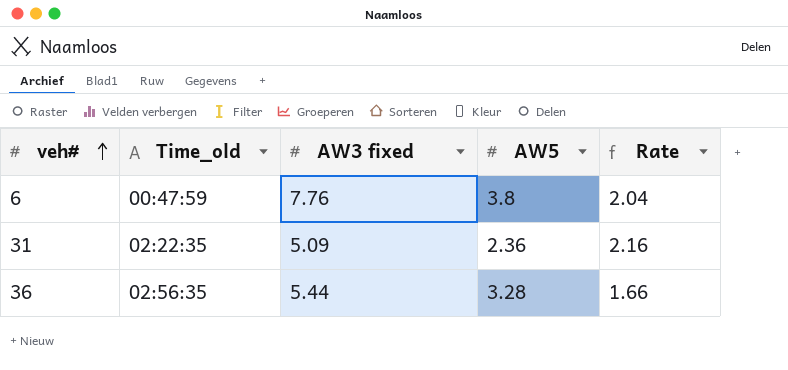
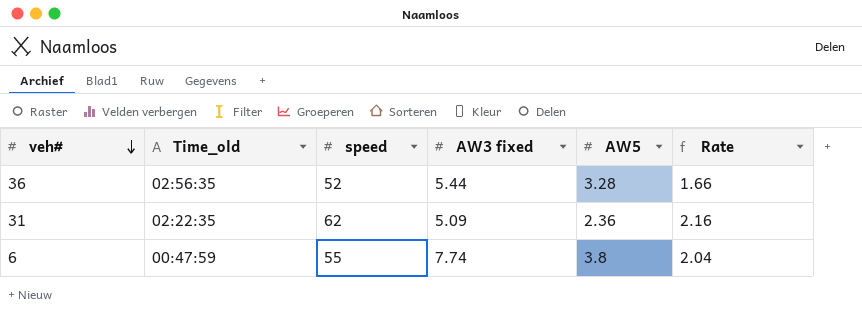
row order: veh# ascending -> veh# descending
column speed | position: none -> 3
6 | AW3 fixed: 7.76 -> 7.74

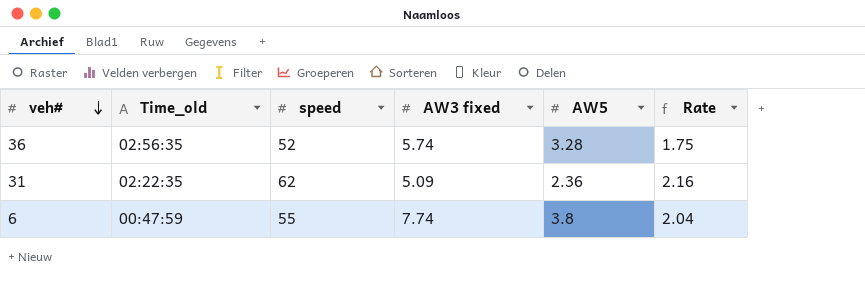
36 | AW3 fixed: 5.44 -> 5.74
36 | Rate: 1.66 -> 1.75

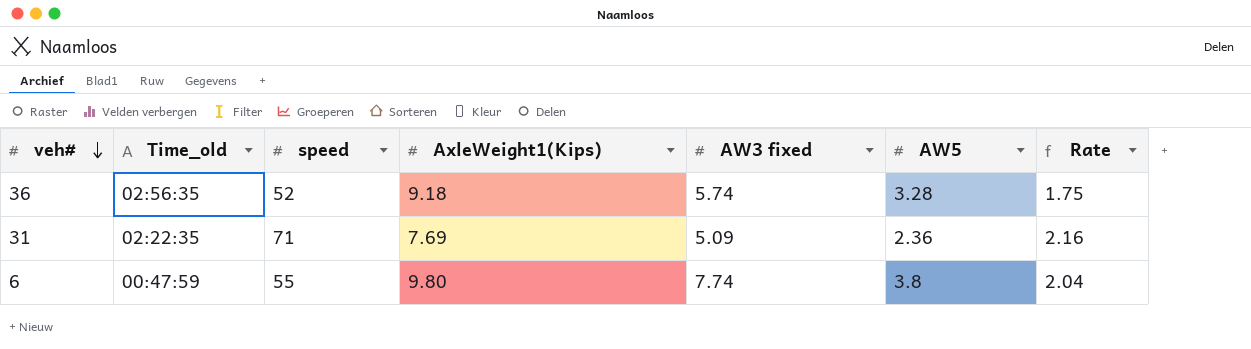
column AxleWeight1(Kips) | position: none -> 4
31 | speed: 62 -> 71

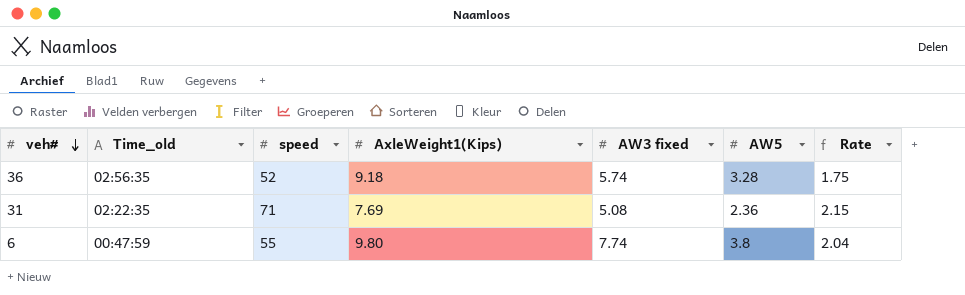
31 | AW3 fixed: 5.09 -> 5.08
31 | Rate: 2.16 -> 2.15

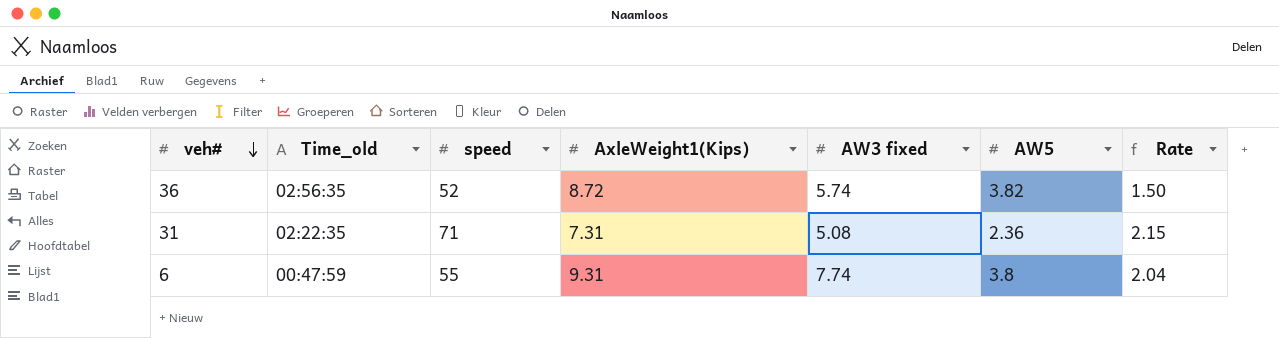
36 | AxleWeight1(Kips): 9.18 -> 8.72
36 | AW5: 3.28 -> 3.82
36 | Rate: 1.75 -> 1.50
31 | AxleWeight1(Kips): 7.69 -> 7.31
6 | AxleWeight1(Kips): 9.80 -> 9.31

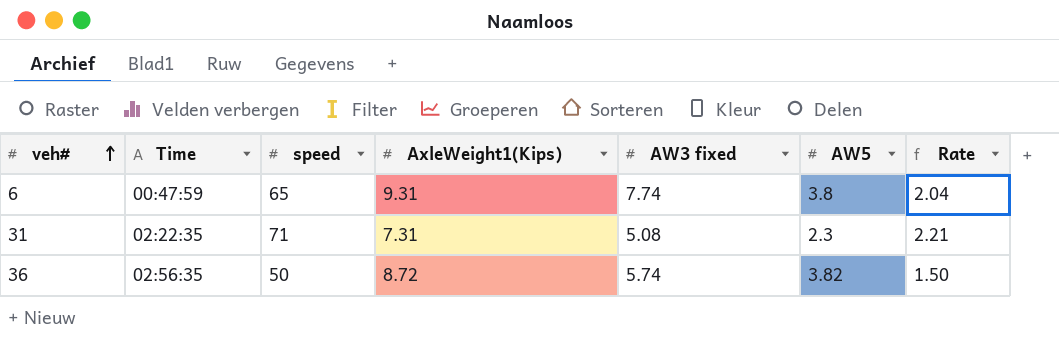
row order: veh# descending -> veh# ascending
column name: Time_old -> Time
6 | speed: 55 -> 65
31 | AW5: 2.36 -> 2.3
31 | Rate: 2.15 -> 2.21
36 | speed: 52 -> 50

